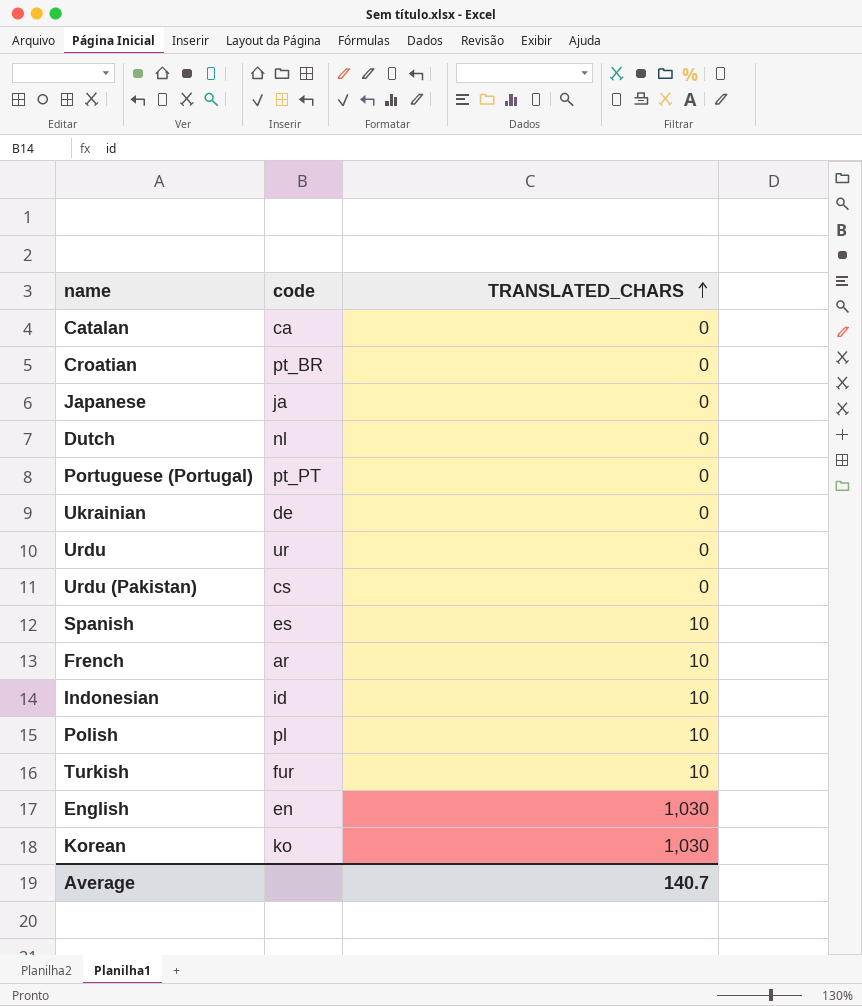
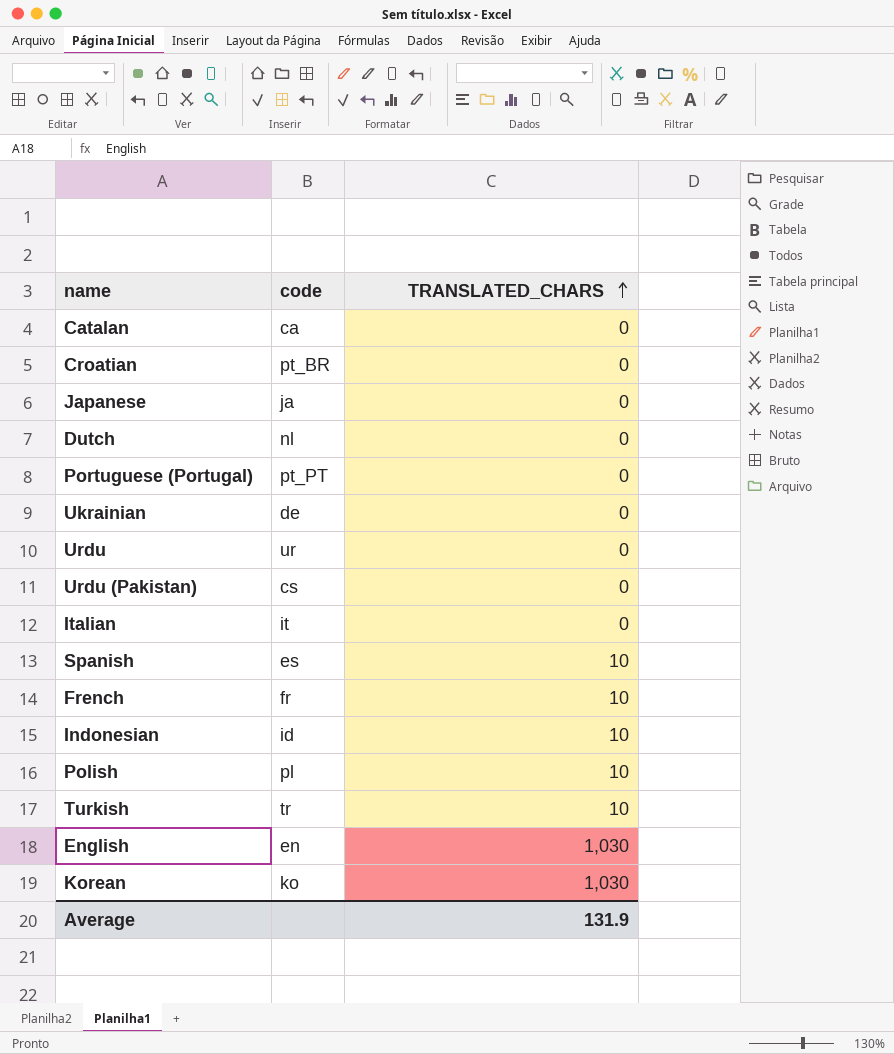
row Italian: none -> it | 0
French | code: ar -> fr
Turkish | code: fur -> tr
Average | TRANSLATED_CHARS: 140.7 -> 131.9

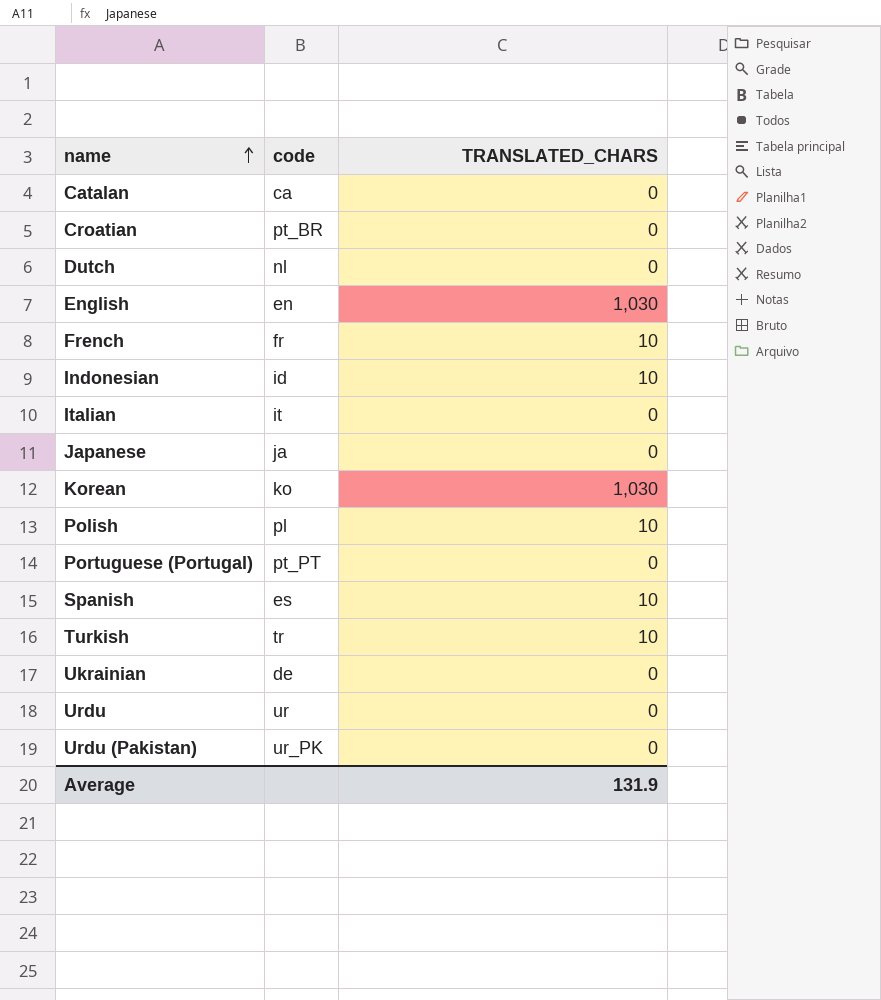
row order: TRANSLATED_CHARS ascending -> name ascending
Urdu (Pakistan) | code: cs -> ur_PK

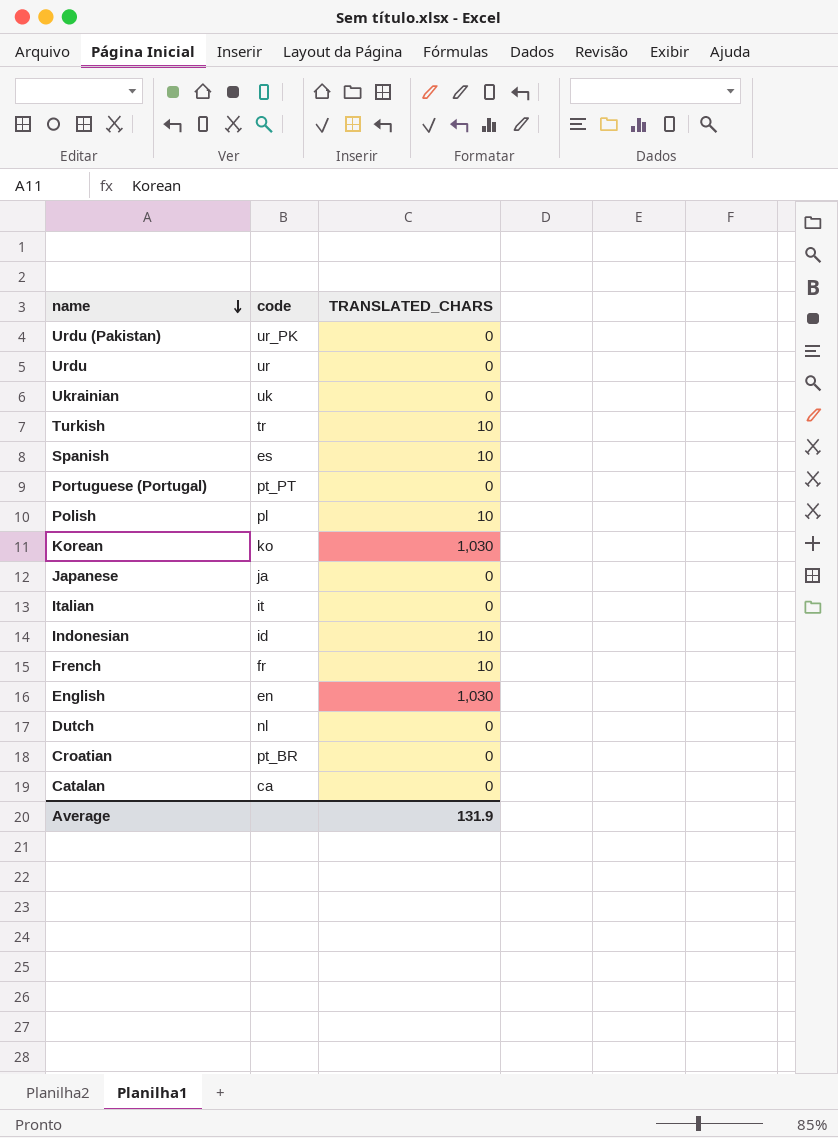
row order: name ascending -> name descending
Ukrainian | code: de -> uk

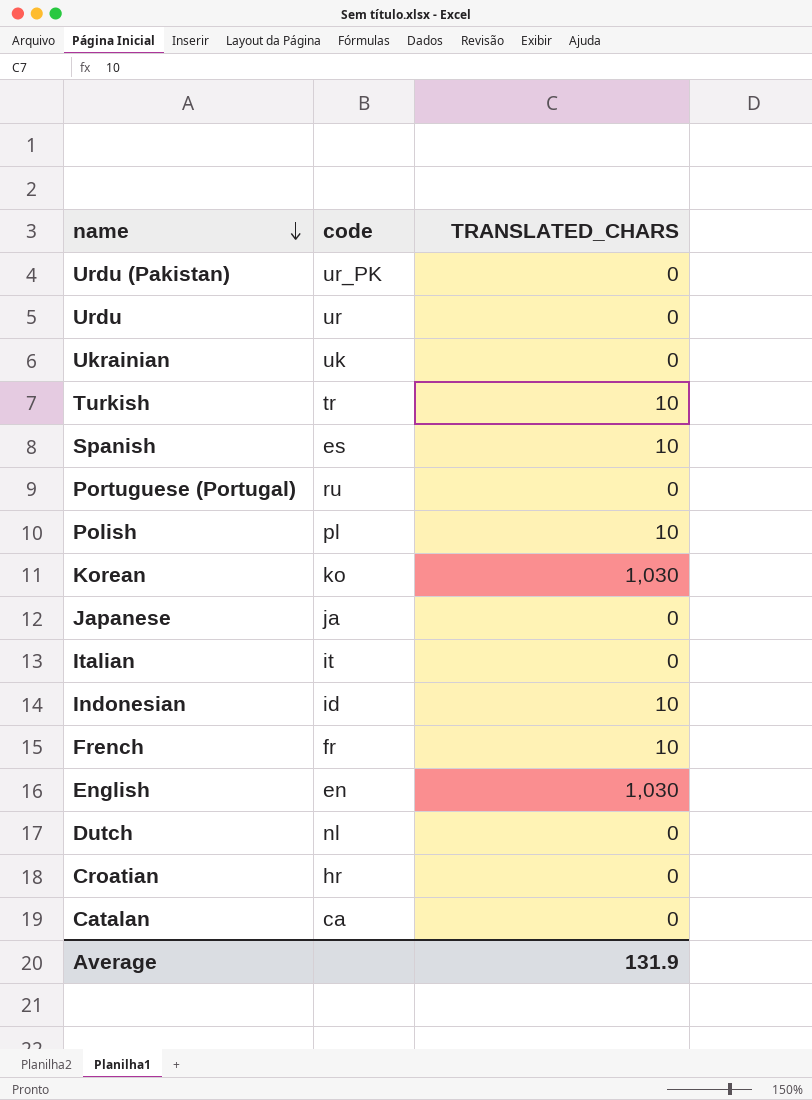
Portuguese (Portugal) | code: pt_PT -> ru
Croatian | code: pt_BR -> hr

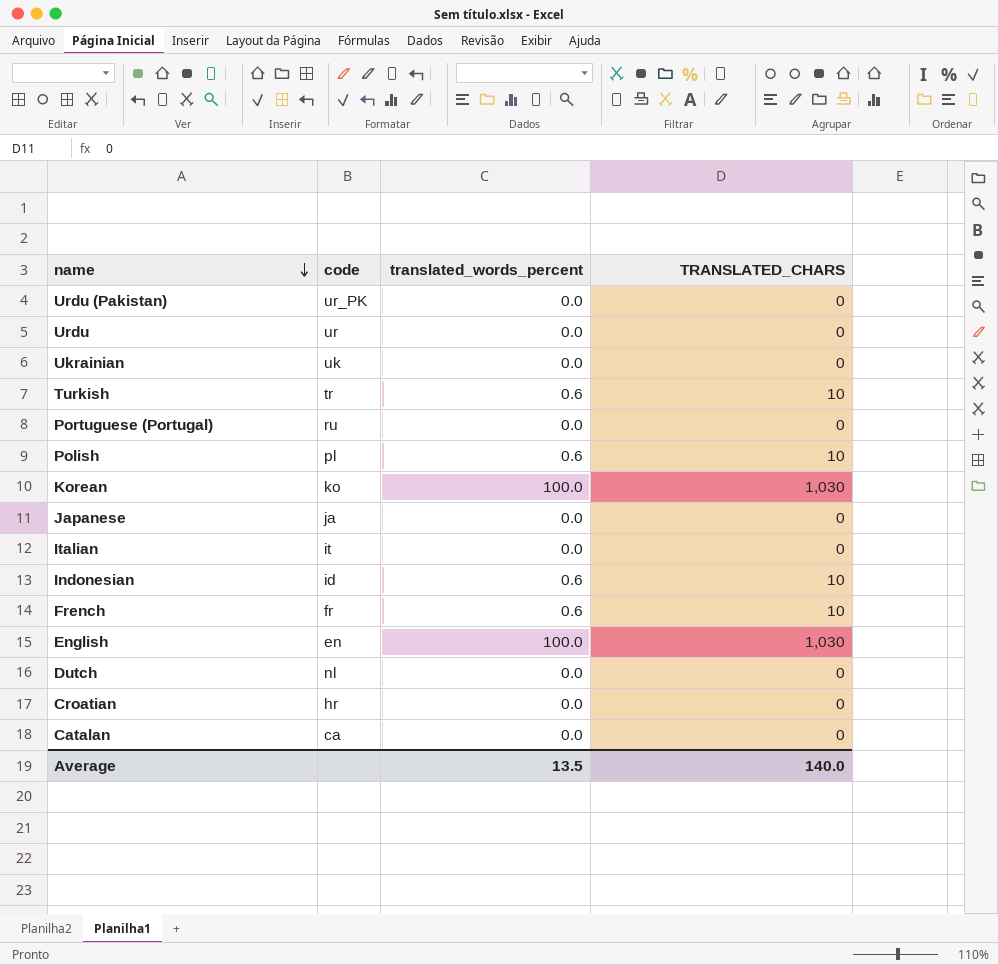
column translated_words_percent | position: none -> 3
row Spanish: es | 10 -> none
Average | TRANSLATED_CHARS: 131.9 -> 140.0

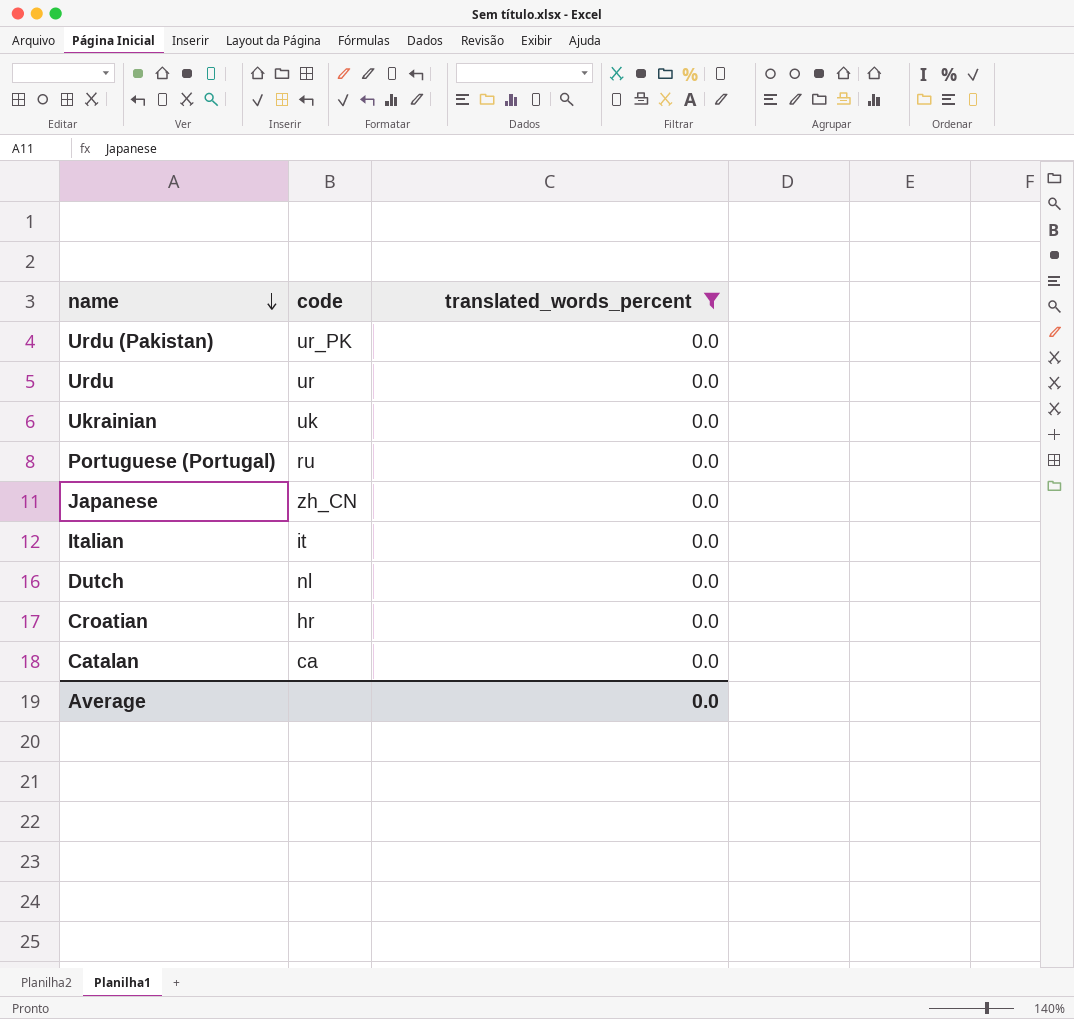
filter: none -> translated_words_percent = 0.0
column TRANSLATED_CHARS | position: 4 -> none
Japanese | code: ja -> zh_CN
Average | translated_words_percent: 13.5 -> 0.0

